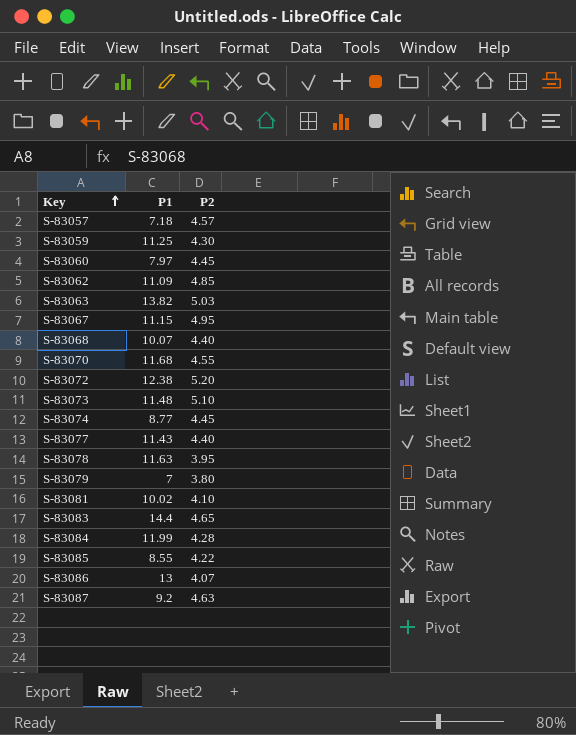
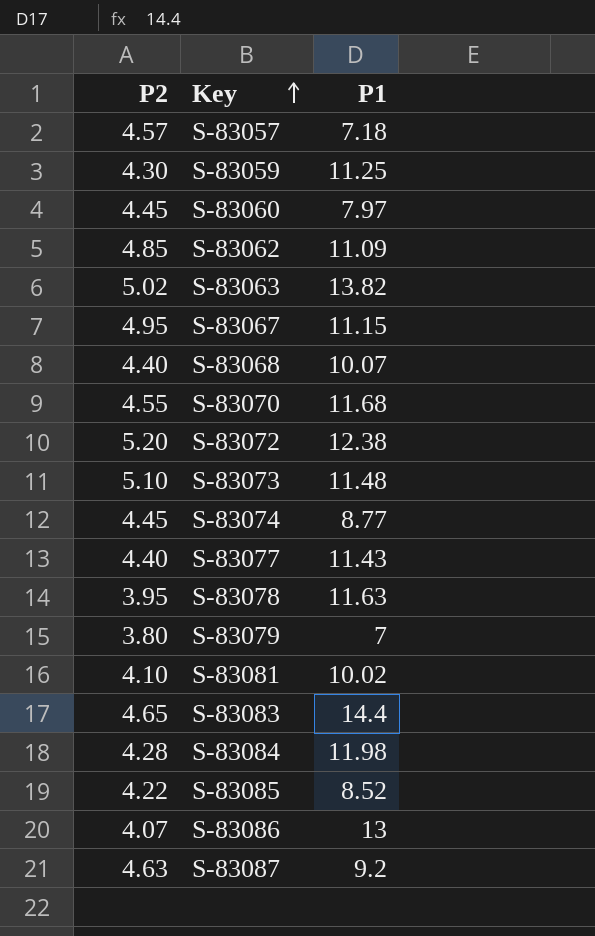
column P2 | position: 3 -> 1
S-83063 | P2: 5.03 -> 5.02
S-83084 | P1: 11.99 -> 11.98
S-83085 | P1: 8.55 -> 8.52

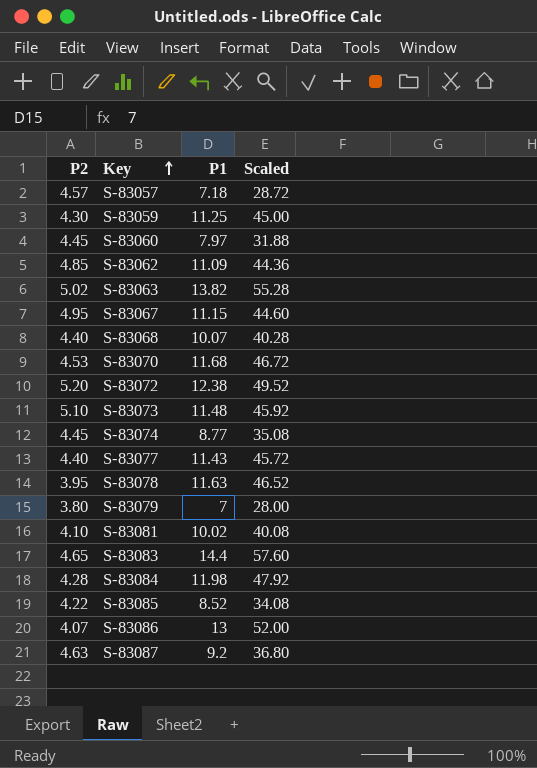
column Scaled | formula: none -> [P1] * 4
S-83070 | P2: 4.55 -> 4.53

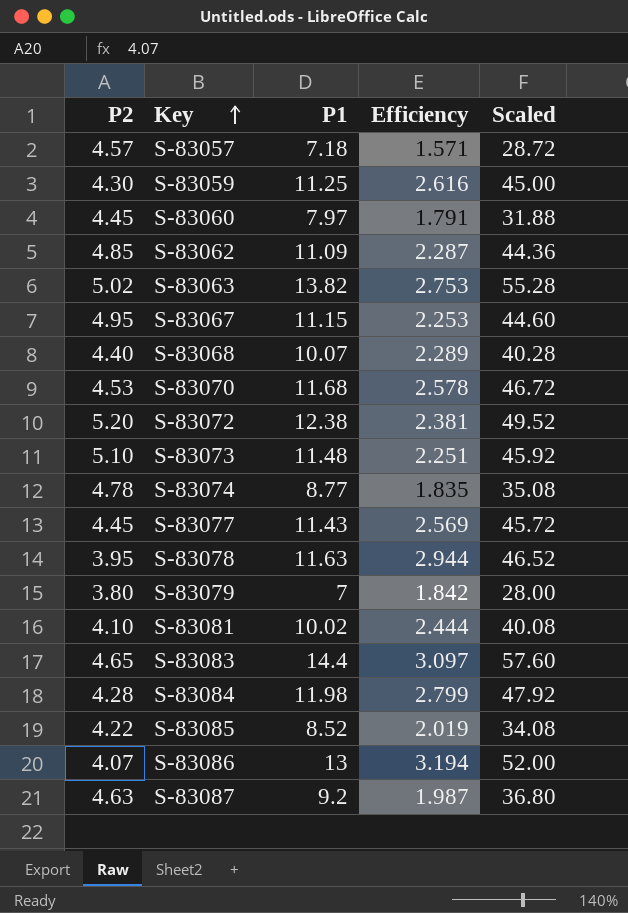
column Efficiency | formula: none -> [P1] / [P2]
S-83074 | P2: 4.45 -> 4.78
S-83077 | P2: 4.40 -> 4.45

